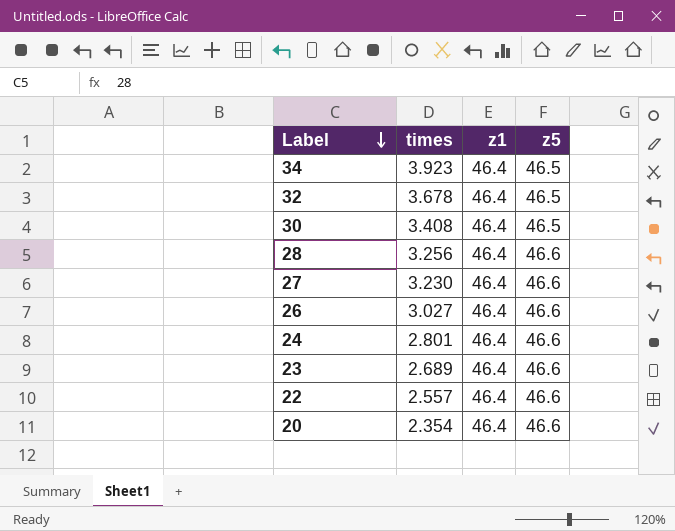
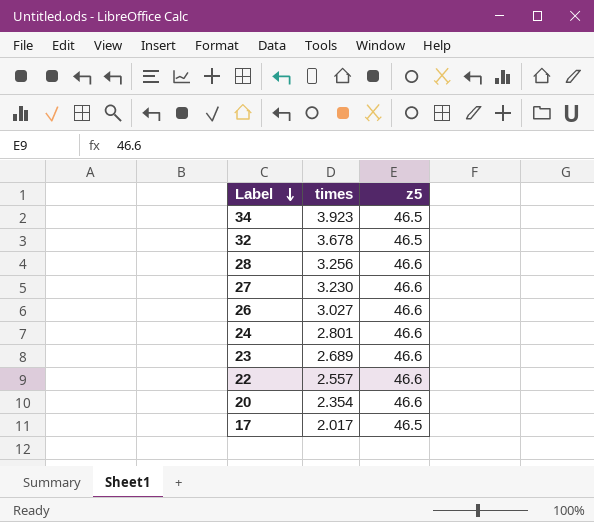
column z1 | position: 3 -> none
row 30: 3.408 | 46.4 | 46.5 -> none
row 17: none -> 2.017 | 46.5

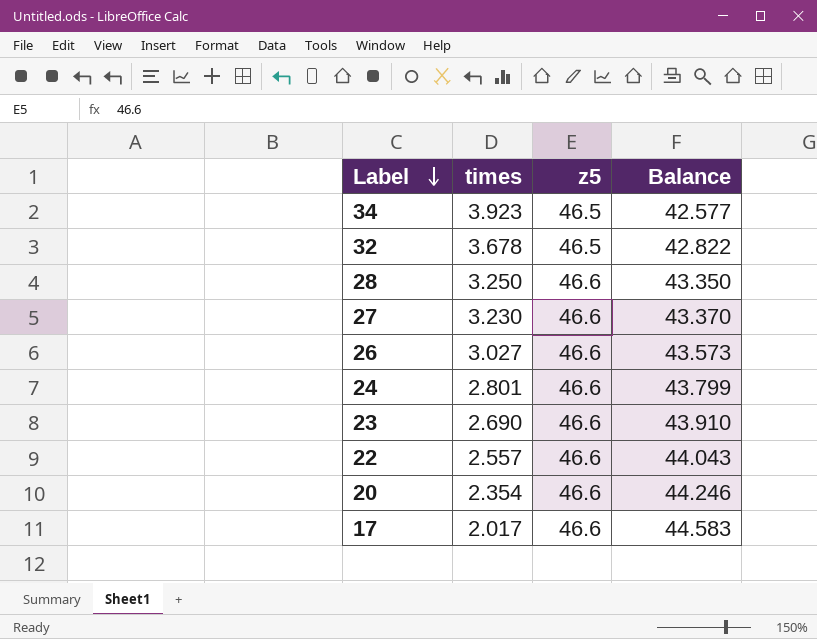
column Balance | formula: none -> [z5] - [times]
28 | times: 3.256 -> 3.250
23 | times: 2.689 -> 2.690
17 | z5: 46.5 -> 46.6

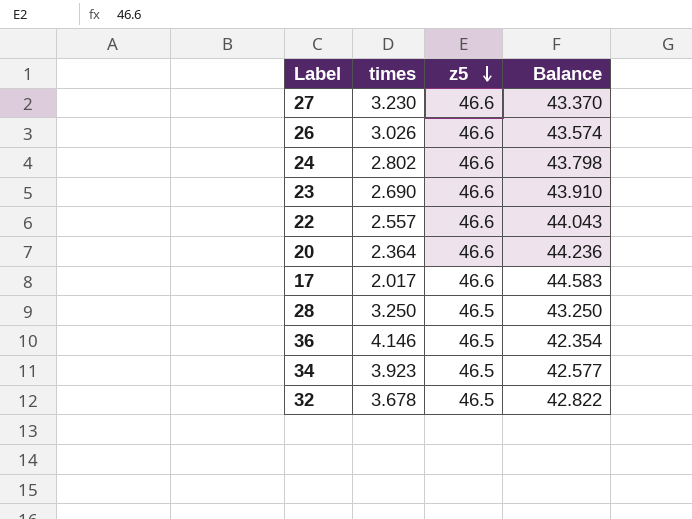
row order: Label descending -> z5 descending
26 | times: 3.027 -> 3.026
26 | Balance: 43.573 -> 43.574
24 | times: 2.801 -> 2.802
24 | Balance: 43.799 -> 43.798
20 | times: 2.354 -> 2.364
20 | Balance: 44.246 -> 44.236
28 | z5: 46.6 -> 46.5
28 | Balance: 43.350 -> 43.250
row 36: none -> 4.146 | 46.5 | 42.354

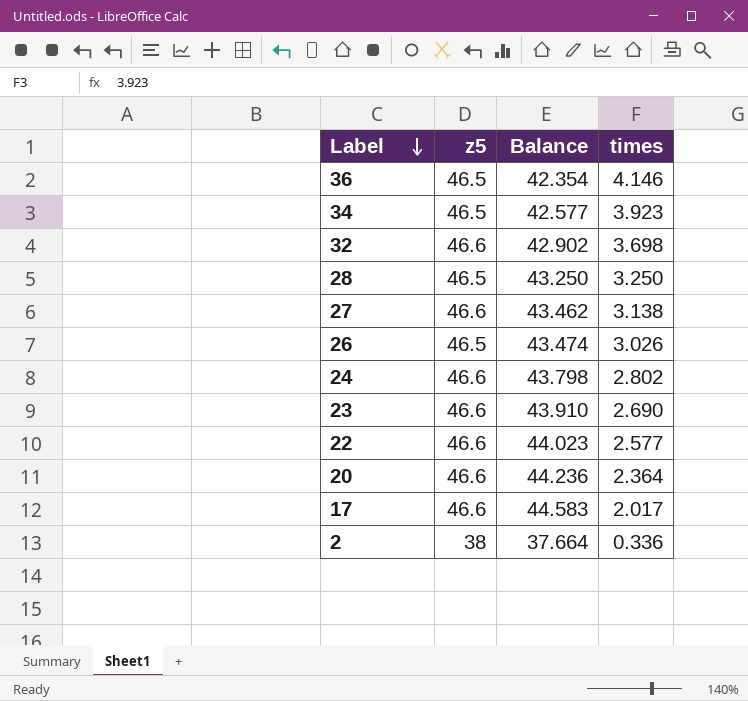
row order: z5 descending -> Label descending
column times | position: 2 -> 4
32 | z5: 46.5 -> 46.6
32 | Balance: 42.822 -> 42.902
32 | times: 3.678 -> 3.698
27 | Balance: 43.370 -> 43.462
27 | times: 3.230 -> 3.138
26 | z5: 46.6 -> 46.5
26 | Balance: 43.574 -> 43.474
22 | Balance: 44.043 -> 44.023
22 | times: 2.557 -> 2.577
row 2: none -> 38 | 37.664 | 0.336

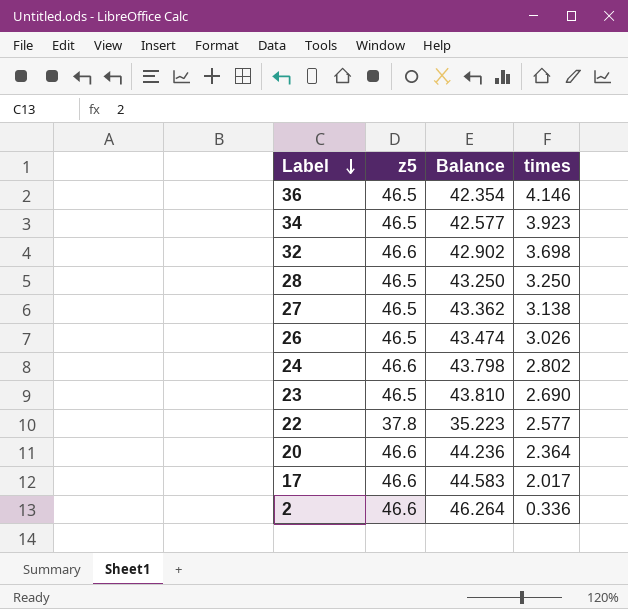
27 | z5: 46.6 -> 46.5
27 | Balance: 43.462 -> 43.362
23 | z5: 46.6 -> 46.5
23 | Balance: 43.910 -> 43.810
22 | z5: 46.6 -> 37.8
22 | Balance: 44.023 -> 35.223
2 | z5: 38 -> 46.6
2 | Balance: 37.664 -> 46.264

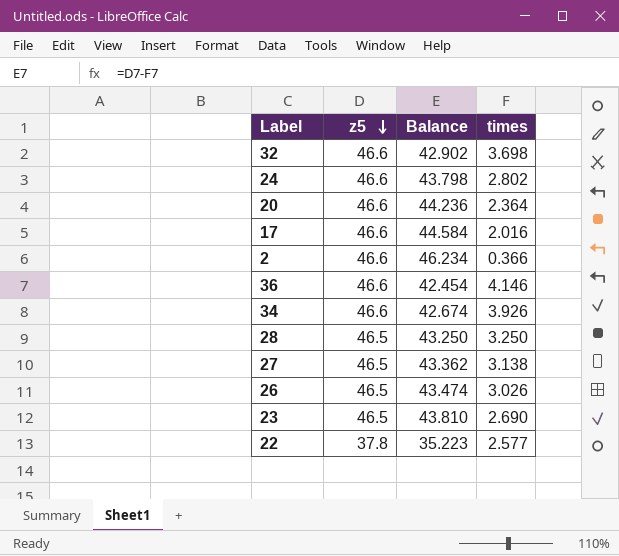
row order: Label descending -> z5 descending
17 | Balance: 44.583 -> 44.584
17 | times: 2.017 -> 2.016
2 | Balance: 46.264 -> 46.234
2 | times: 0.336 -> 0.366
36 | z5: 46.5 -> 46.6
36 | Balance: 42.354 -> 42.454
34 | z5: 46.5 -> 46.6
34 | Balance: 42.577 -> 42.674
34 | times: 3.923 -> 3.926

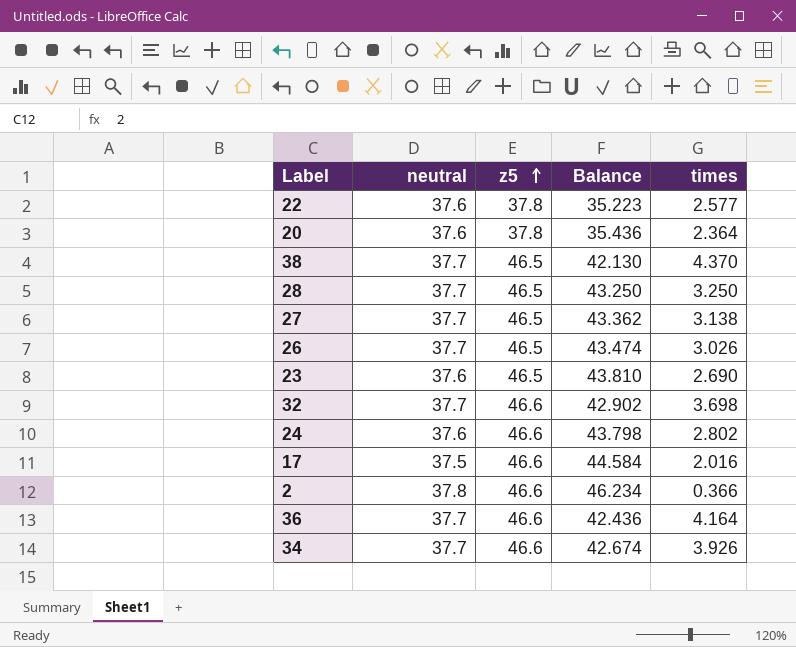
row order: z5 descending -> z5 ascending
column neutral | position: none -> 2
20 | z5: 46.6 -> 37.8
20 | Balance: 44.236 -> 35.436
row 38: none -> 37.7 | 46.5 | 42.130 | 4.370
36 | Balance: 42.454 -> 42.436
36 | times: 4.146 -> 4.164

